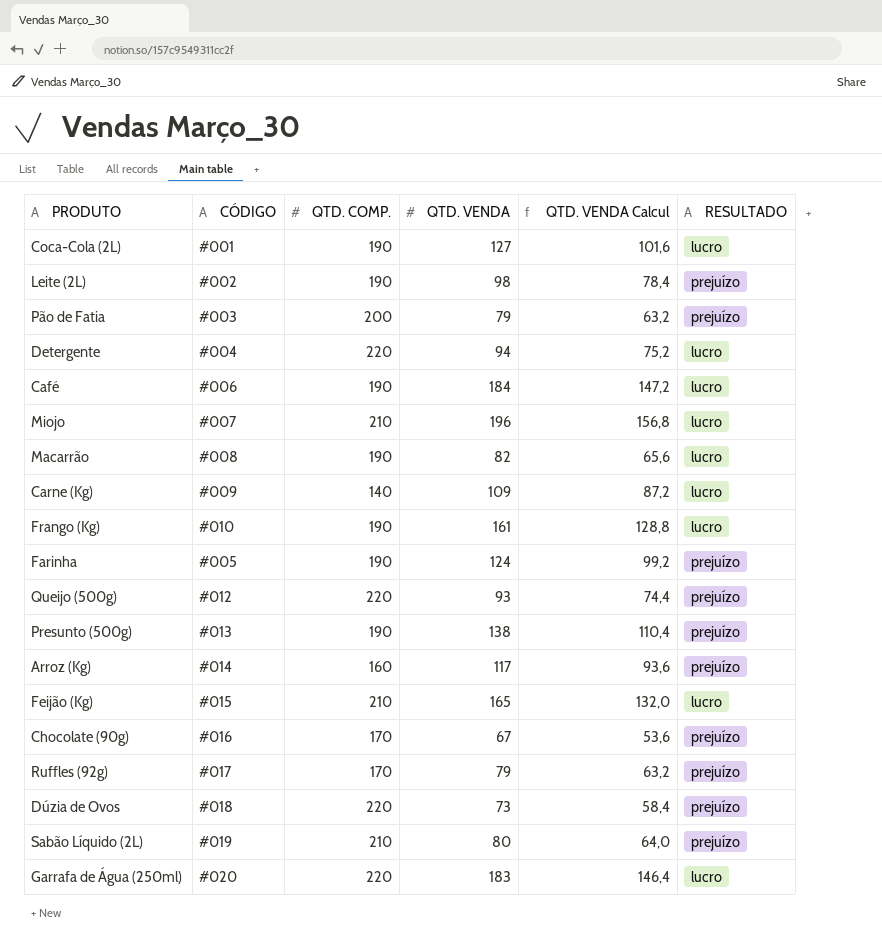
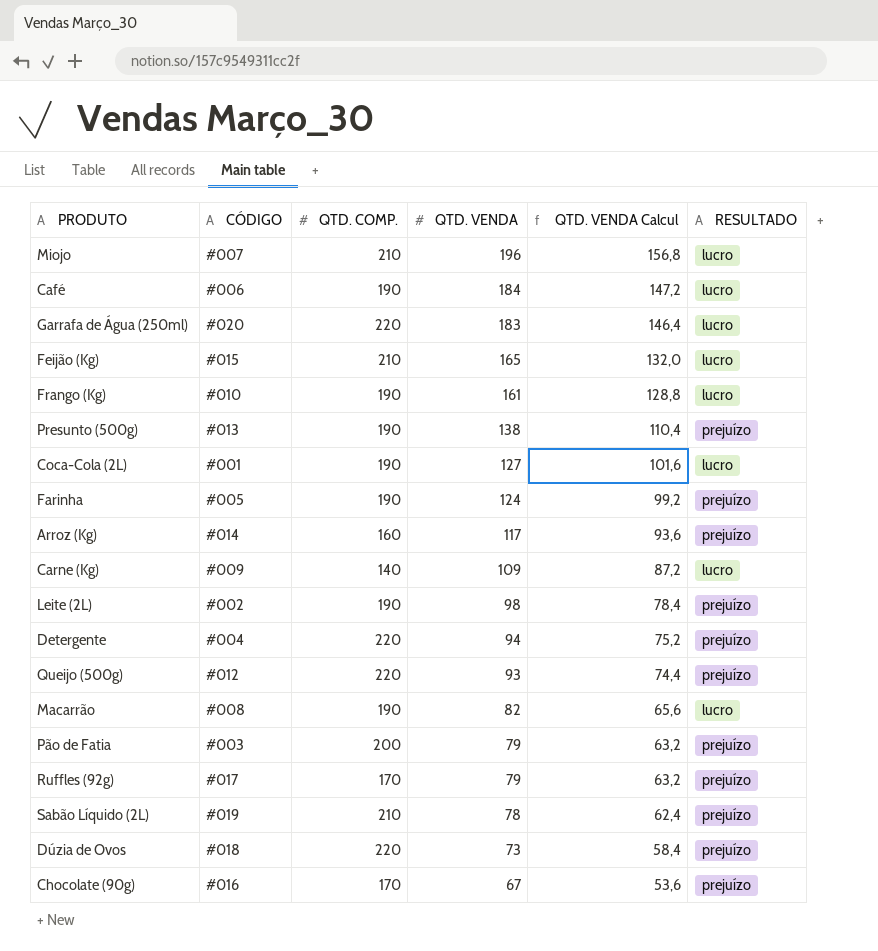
row order: none -> QTD. VENDA descending
Detergente | RESULTADO: lucro -> prejuízo
Sabão Líquido (2L) | QTD. VENDA: 80 -> 78
Sabão Líquido (2L) | QTD. VENDA Calcul: 64,0 -> 62,4

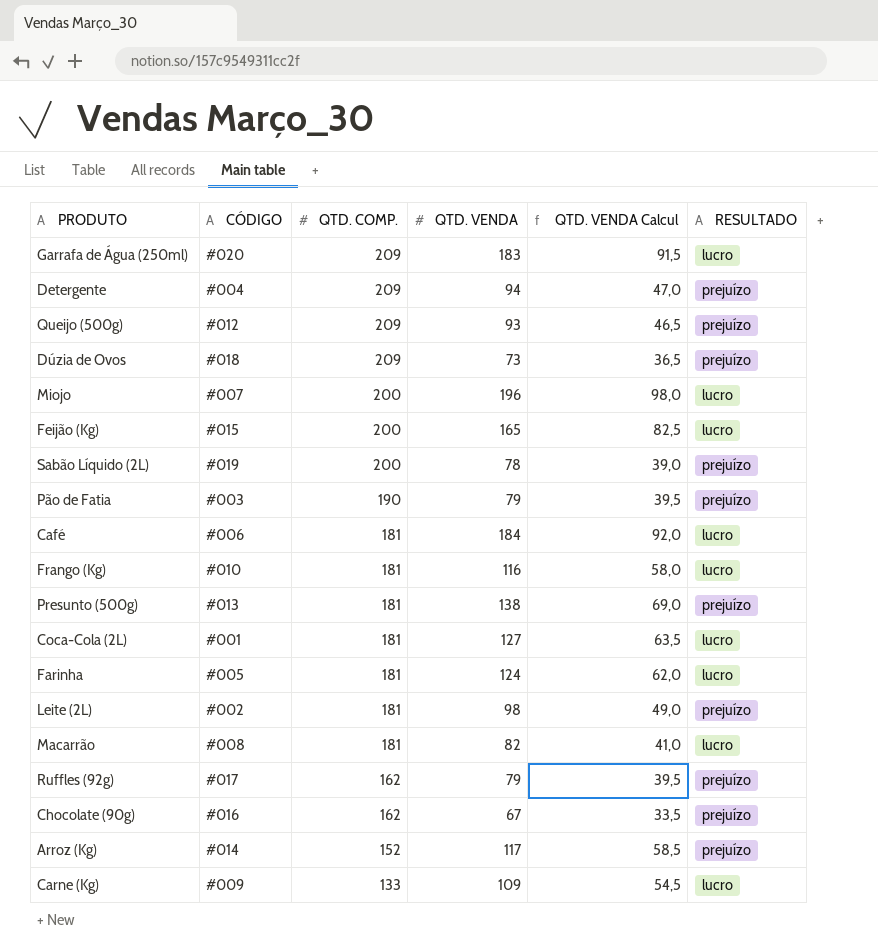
row order: QTD. VENDA descending -> QTD. COMP. descending
column QTD. VENDA Calcul | formula: [QTD. VENDA] * 0,8 -> [QTD. VENDA] * 0,5
Garrafa de Água (250ml) | QTD. COMP.: 220 -> 209
Detergente | QTD. COMP.: 220 -> 209
Queijo (500g) | QTD. COMP.: 220 -> 209
Dúzia de Ovos | QTD. COMP.: 220 -> 209
Miojo | QTD. COMP.: 210 -> 200
Feijão (Kg) | QTD. COMP.: 210 -> 200
Sabão Líquido (2L) | QTD. COMP.: 210 -> 200
Pão de Fatia | QTD. COMP.: 200 -> 190
Café | QTD. COMP.: 190 -> 181
Frango (Kg) | QTD. COMP.: 190 -> 181
Frango (Kg) | QTD. VENDA: 161 -> 116
Presunto (500g) | QTD. COMP.: 190 -> 181
Coca-Cola (2L) | QTD. COMP.: 190 -> 181
Farinha | QTD. COMP.: 190 -> 181
Farinha | RESULTADO: prejuízo -> lucro
Leite (2L) | QTD. COMP.: 190 -> 181
Macarrão | QTD. COMP.: 190 -> 181
Ruffles (92g) | QTD. COMP.: 170 -> 162
Chocolate (90g) | QTD. COMP.: 170 -> 162
Arroz (Kg) | QTD. COMP.: 160 -> 152
Carne (Kg) | QTD. COMP.: 140 -> 133

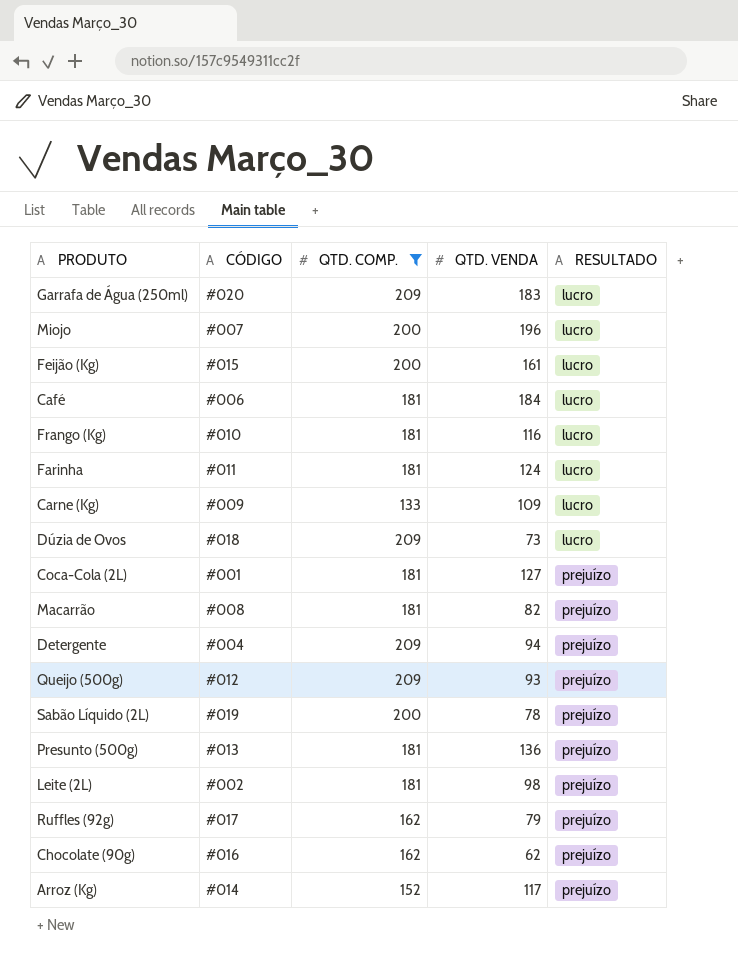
filter: none -> QTD. COMP. != 190
row order: QTD. COMP. descending -> RESULTADO ascending
column QTD. VENDA Calcul | formula: [QTD. VENDA] * 0,5 -> none
Feijão (Kg) | QTD. VENDA: 165 -> 161
Farinha | CÓDIGO: #005 -> #011
Dúzia de Ovos | RESULTADO: prejuízo -> lucro
Coca-Cola (2L) | RESULTADO: lucro -> prejuízo
Macarrão | RESULTADO: lucro -> prejuízo
Presunto (500g) | QTD. VENDA: 138 -> 136
Chocolate (90g) | QTD. VENDA: 67 -> 62

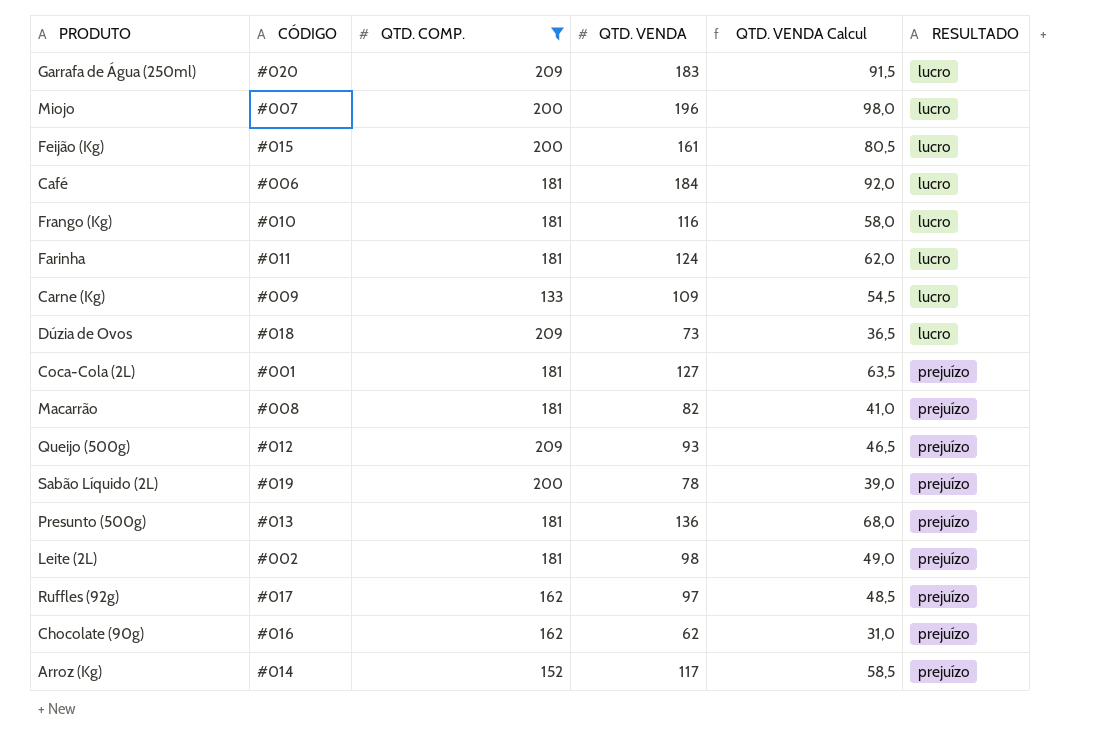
column QTD. VENDA Calcul | formula: none -> [QTD. VENDA] * 0,5
row Detergente: #004 | 209 | 94 | prejuízo -> none
Ruffles (92g) | QTD. VENDA: 79 -> 97

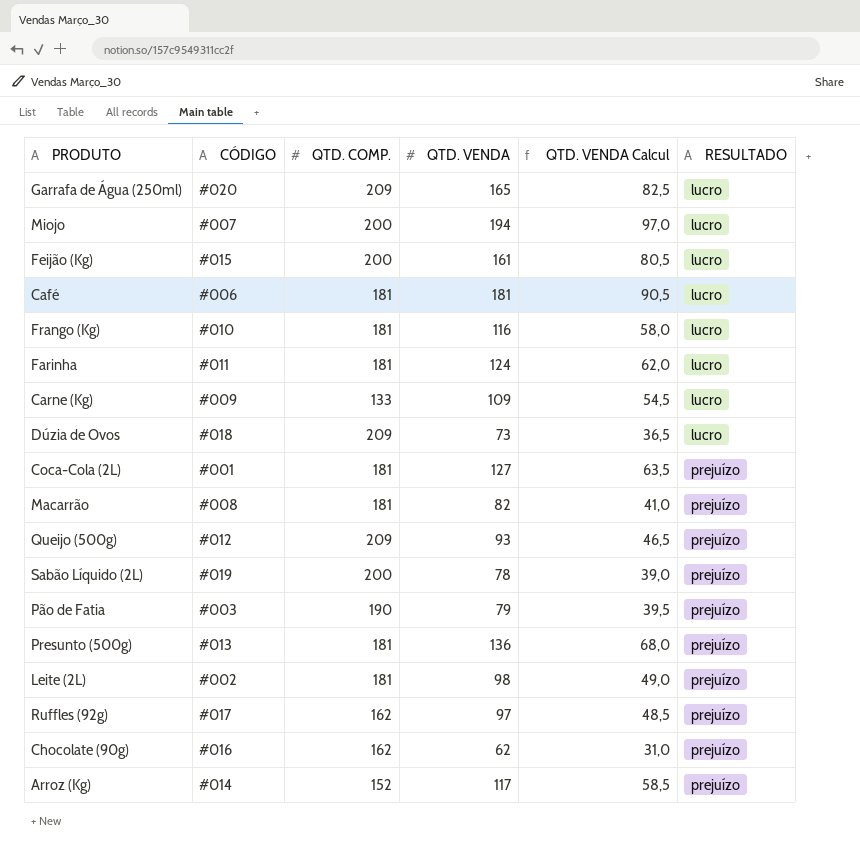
filter: QTD. COMP. != 190 -> none
Garrafa de Água (250ml) | QTD. VENDA: 183 -> 165
Garrafa de Água (250ml) | QTD. VENDA Calcul: 91,5 -> 82,5
Miojo | QTD. VENDA: 196 -> 194
Miojo | QTD. VENDA Calcul: 98,0 -> 97,0
Café | QTD. VENDA: 184 -> 181
Café | QTD. VENDA Calcul: 92,0 -> 90,5

